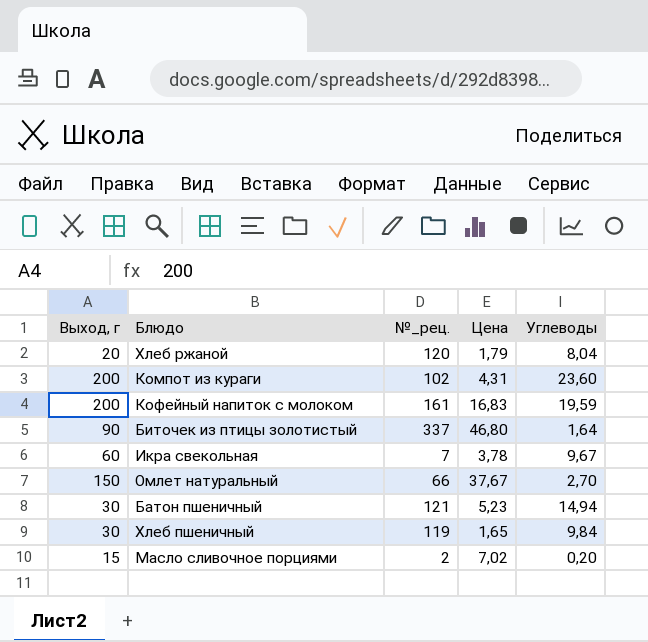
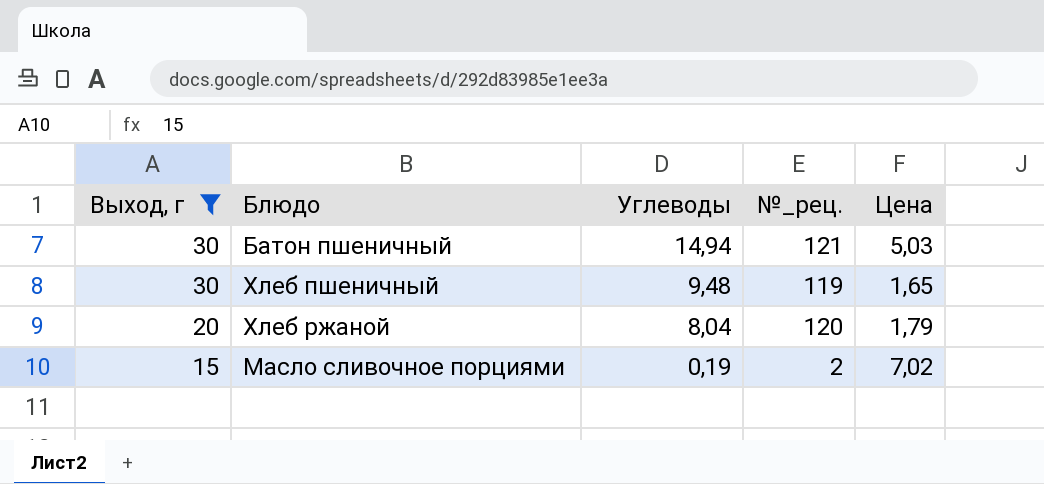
filter: none -> Выход, г <= 30
row order: none -> Выход, г descending
column Углеводы | position: 5 -> 3
Батон пшеничный | Цена: 5,23 -> 5,03
Хлеб пшеничный | Углеводы: 9,84 -> 9,48
Масло сливочное порциями | Углеводы: 0,20 -> 0,19

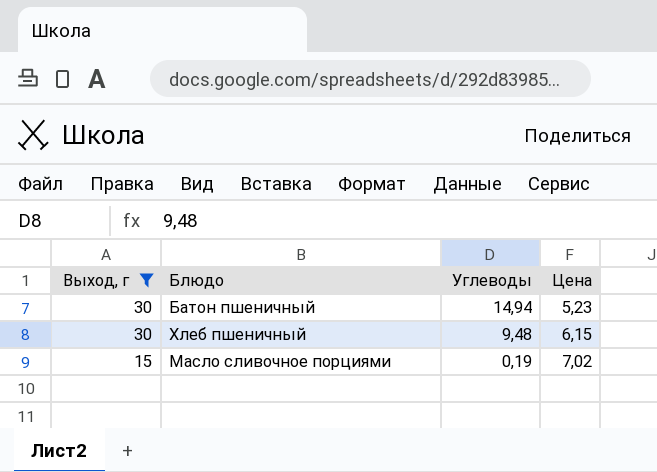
column №_рец. | position: 4 -> none
row Хлеб ржаной: 20 | 8,04 | 120 | 1,79 -> none
Батон пшеничный | Цена: 5,03 -> 5,23
Хлеб пшеничный | Цена: 1,65 -> 6,15

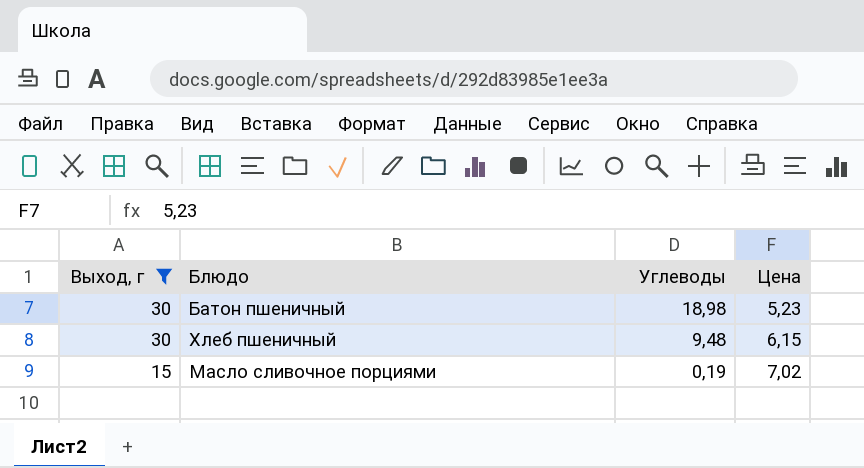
Батон пшеничный | Углеводы: 14,94 -> 18,98

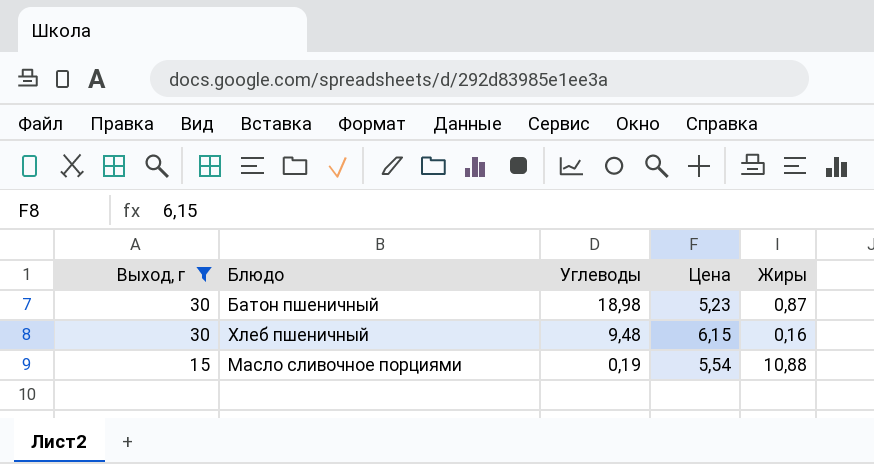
column Жиры | position: none -> 5
Масло сливочное порциями | Цена: 7,02 -> 5,54

